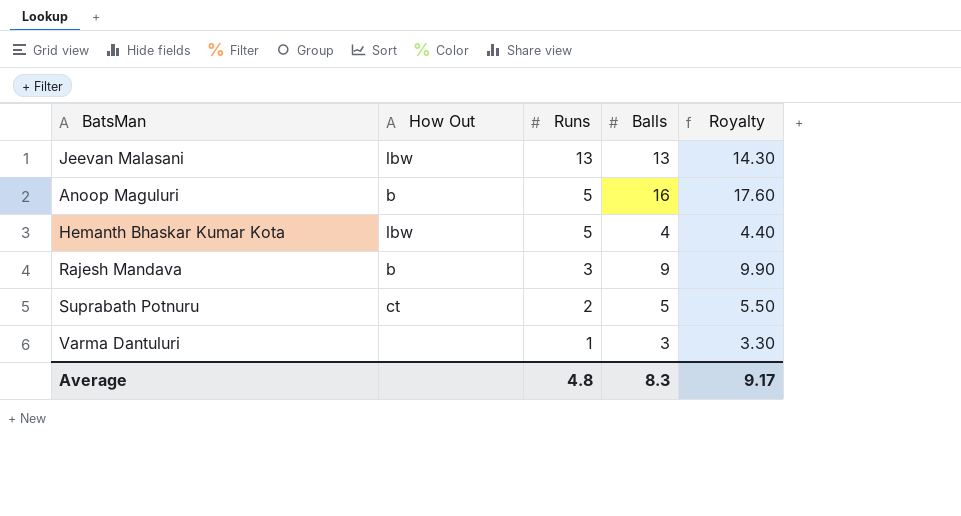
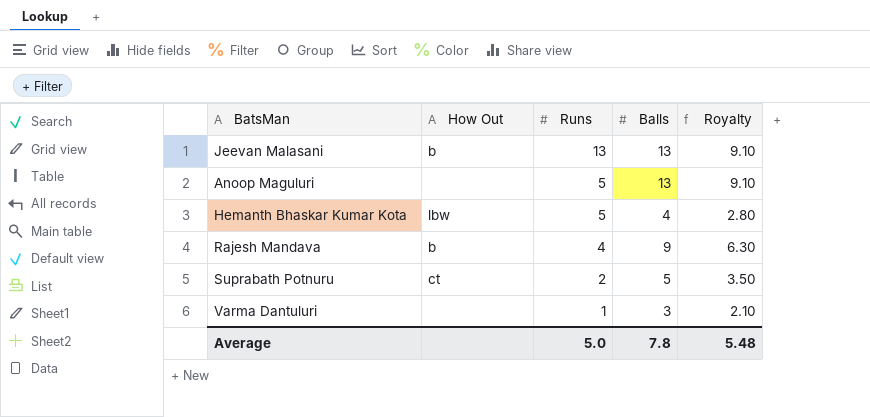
column Royalty | formula: [Balls] * 1.1 -> [Balls] * 0.7
Jeevan Malasani | How Out: lbw -> b
Anoop Maguluri | How Out: b -> none
Anoop Maguluri | Balls: 16 -> 13
Rajesh Mandava | Runs: 3 -> 4
Average | Runs: 4.8 -> 5.0
Average | Balls: 8.3 -> 7.8
Average | Royalty: 9.17 -> 5.48

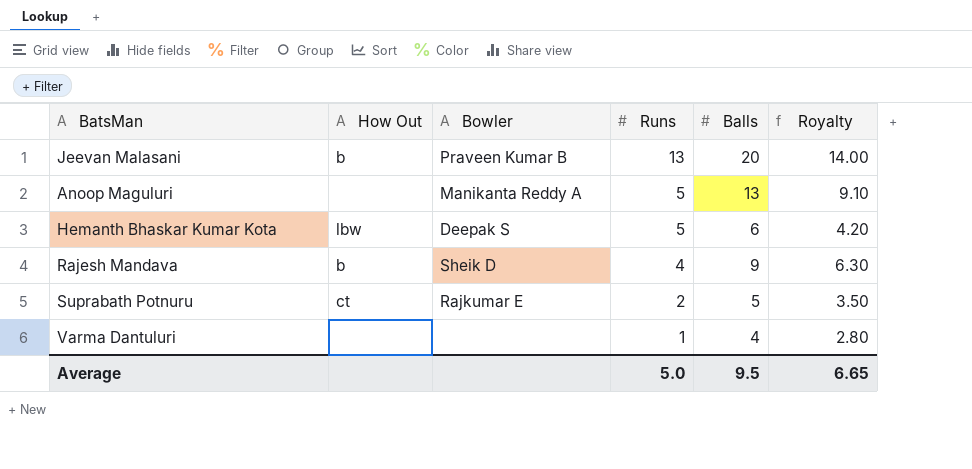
column Bowler | position: none -> 3
Jeevan Malasani | Balls: 13 -> 20
Jeevan Malasani | Royalty: 9.10 -> 14.00
Hemanth Bhaskar Kumar Kota | Balls: 4 -> 6
Hemanth Bhaskar Kumar Kota | Royalty: 2.80 -> 4.20
Varma Dantuluri | Balls: 3 -> 4
Varma Dantuluri | Royalty: 2.10 -> 2.80
Average | Balls: 7.8 -> 9.5
Average | Royalty: 5.48 -> 6.65

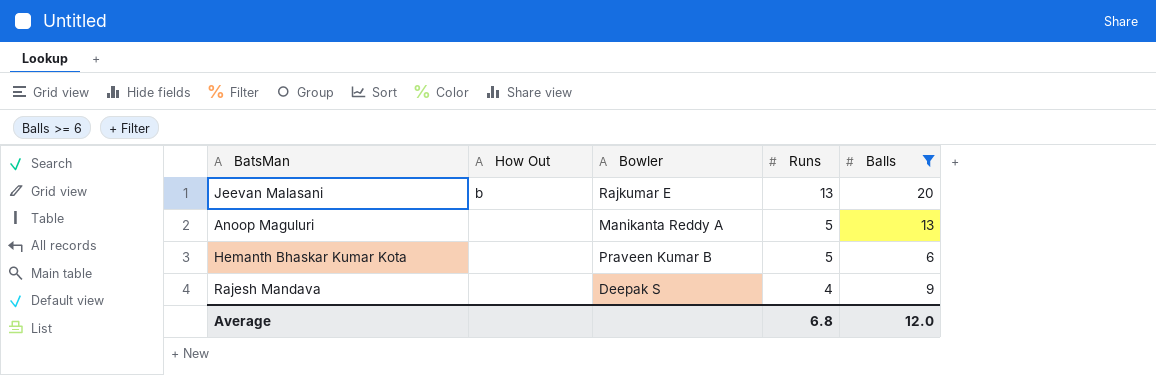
filter: none -> Balls >= 6
column Royalty | formula: [Balls] * 0.7 -> none
Jeevan Malasani | Bowler: Praveen Kumar B -> Rajkumar E
Hemanth Bhaskar Kumar Kota | How Out: lbw -> none
Hemanth Bhaskar Kumar Kota | Bowler: Deepak S -> Praveen Kumar B
Rajesh Mandava | How Out: b -> none
Rajesh Mandava | Bowler: Sheik D -> Deepak S
Average | Runs: 5.0 -> 6.8
Average | Balls: 9.5 -> 12.0

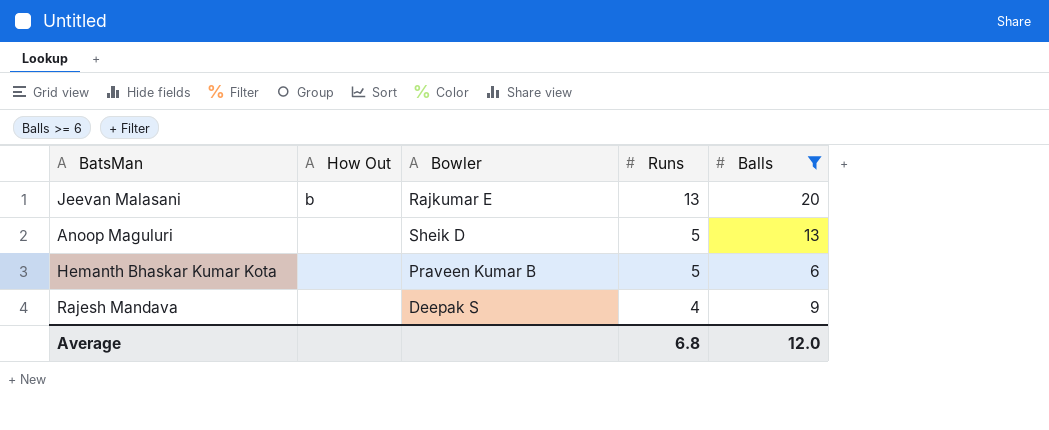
Anoop Maguluri | Bowler: Manikanta Reddy A -> Sheik D

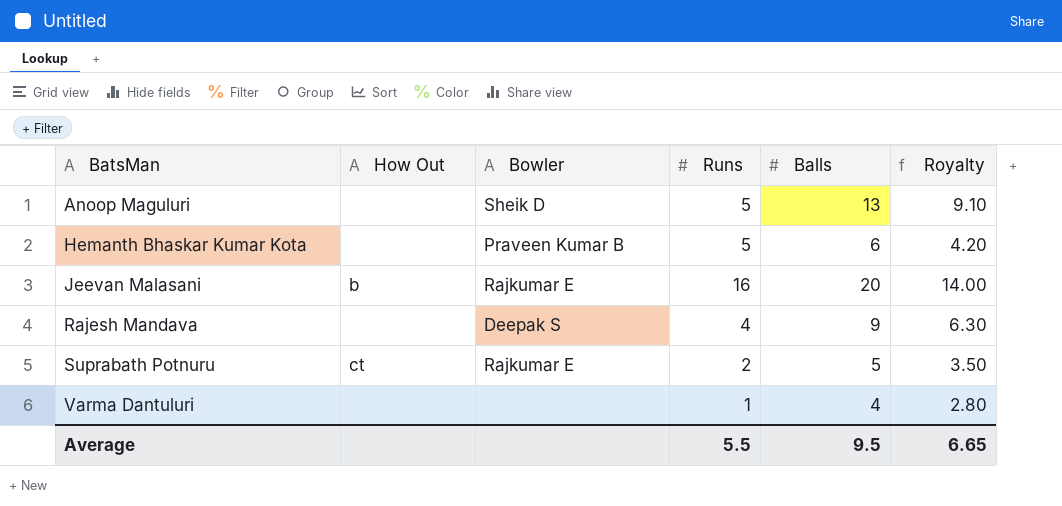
filter: Balls >= 6 -> none
row order: Runs descending -> BatsMan ascending
column Royalty | formula: none -> [Balls] * 0.7
Jeevan Malasani | Runs: 13 -> 16
Average | Runs: 6.8 -> 5.5
Average | Balls: 12.0 -> 9.5

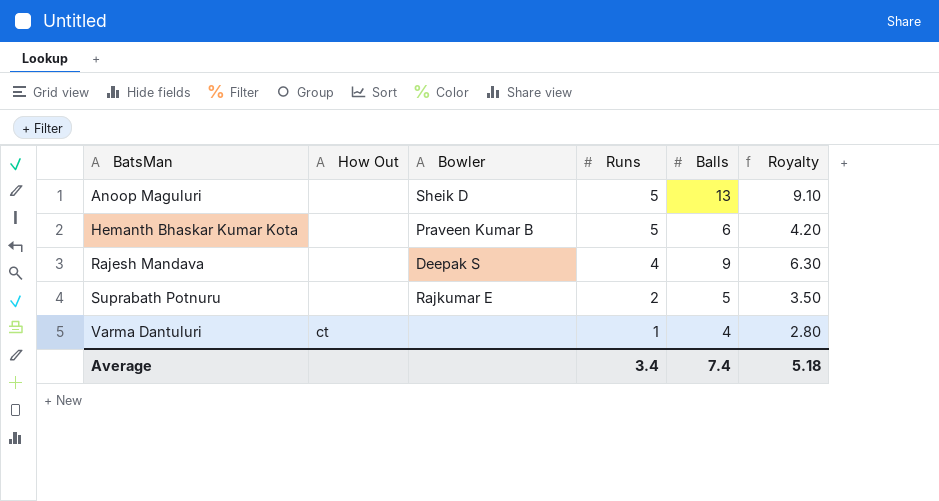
row Jeevan Malasani: b | Rajkumar E | 16 | 20 | 14.00 -> none
Suprabath Potnuru | How Out: ct -> none
Varma Dantuluri | How Out: none -> ct
Average | Runs: 5.5 -> 3.4
Average | Balls: 9.5 -> 7.4
Average | Royalty: 6.65 -> 5.18

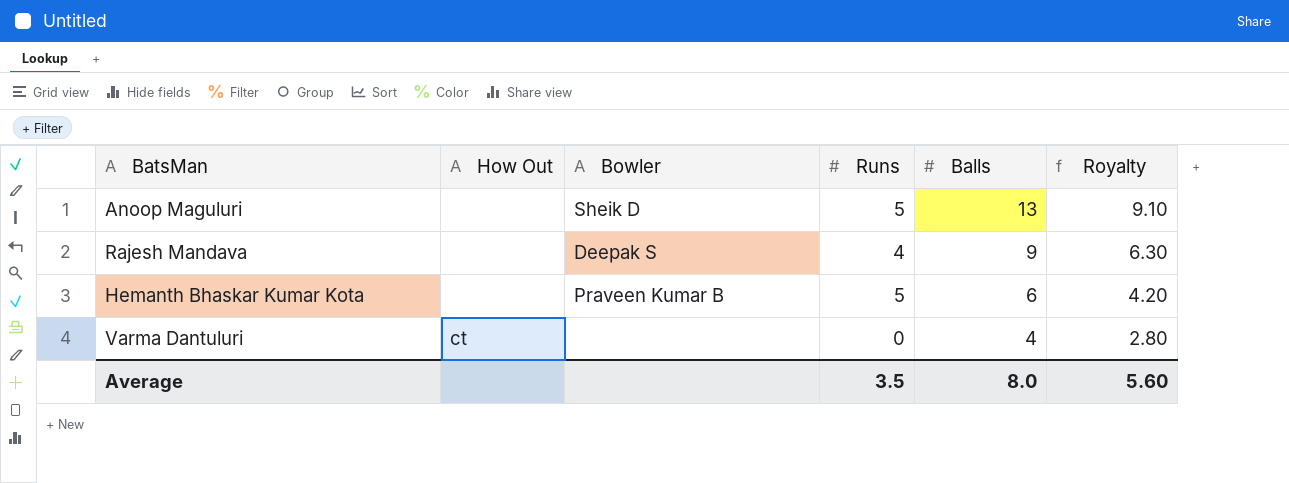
row order: BatsMan ascending -> Balls descending
row Suprabath Potnuru: none | Rajkumar E | 2 | 5 | 3.50 -> none
Varma Dantuluri | Runs: 1 -> 0
Average | Runs: 3.4 -> 3.5
Average | Balls: 7.4 -> 8.0
Average | Royalty: 5.18 -> 5.60

